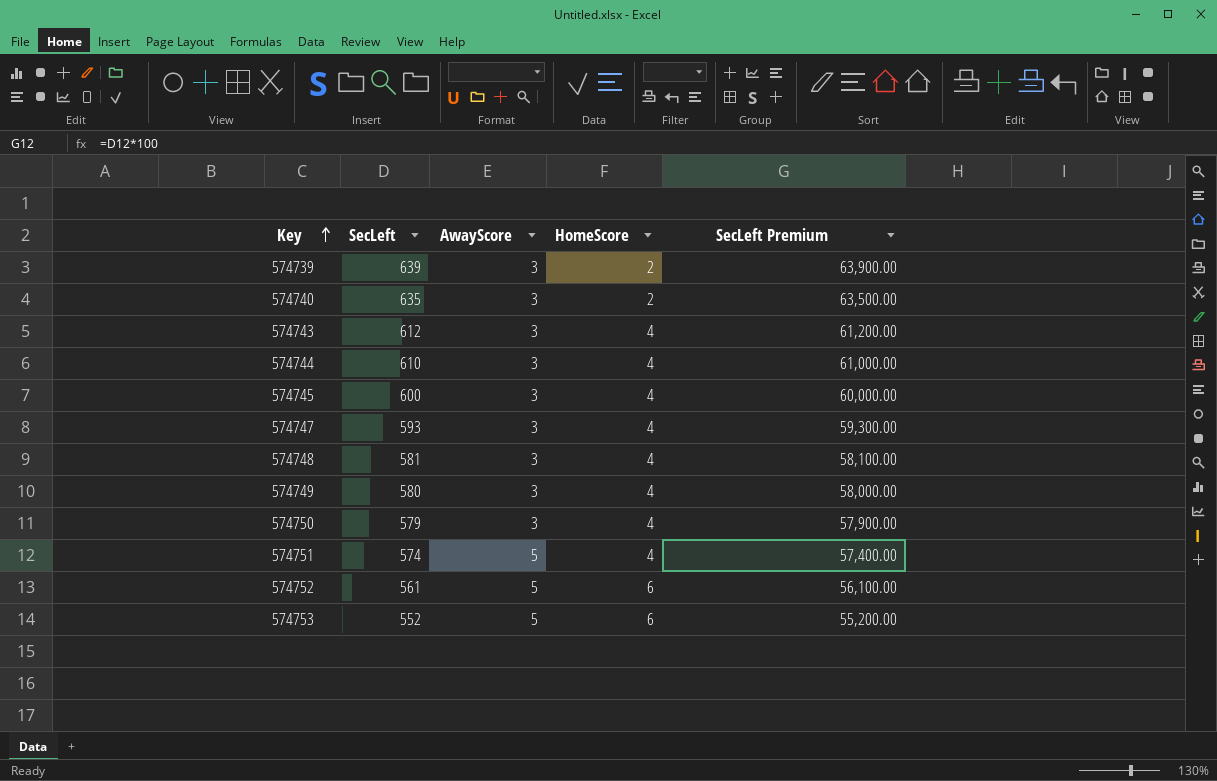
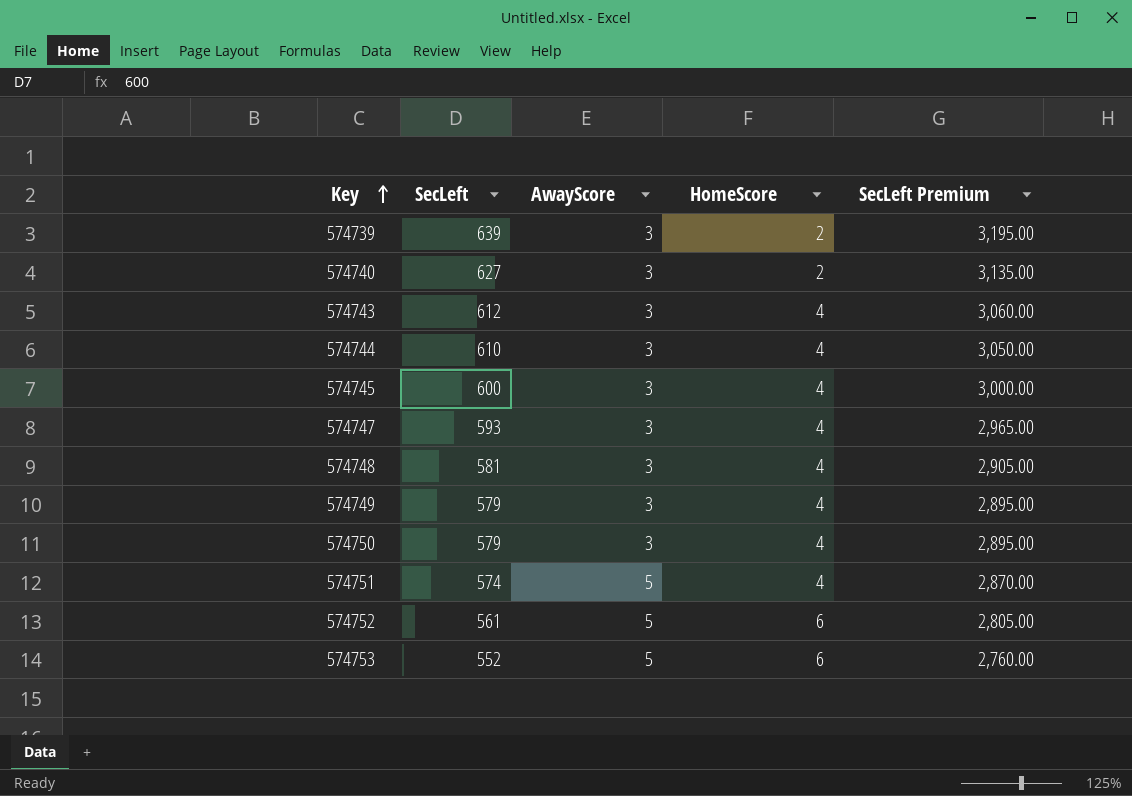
column SecLeft Premium | formula: [SecLeft] * 100 -> [SecLeft] * 5
574740 | SecLeft: 635 -> 627
574749 | SecLeft: 580 -> 579

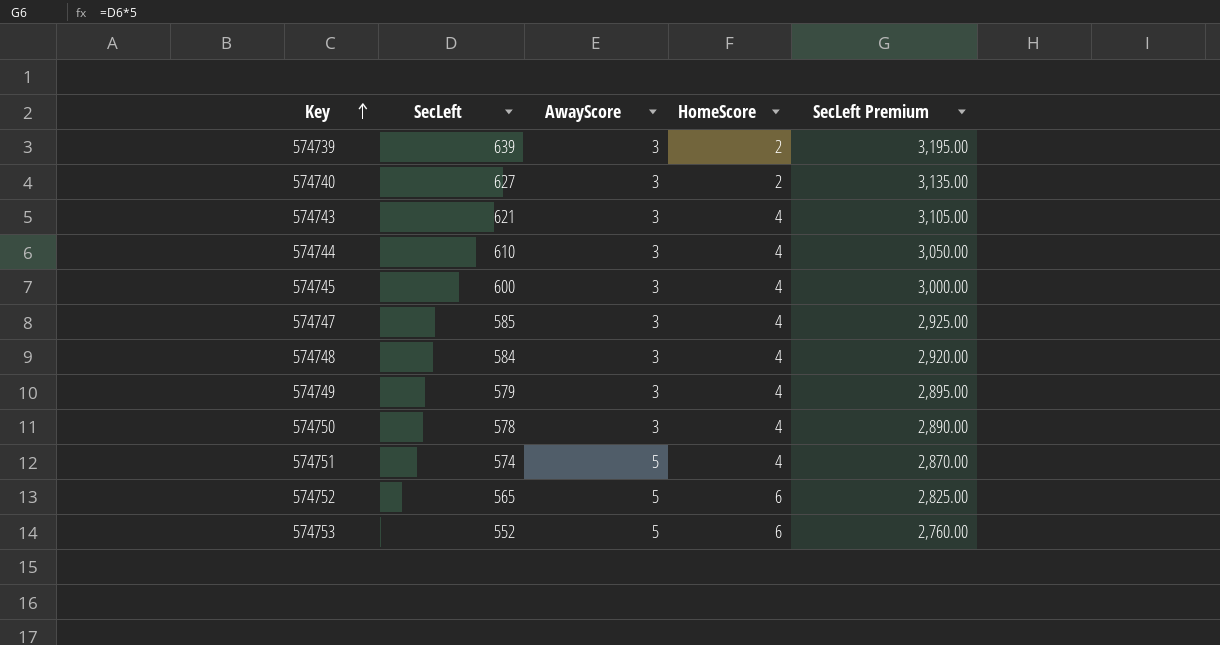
574743 | SecLeft: 612 -> 621
574743 | SecLeft Premium: 3,060.00 -> 3,105.00
574747 | SecLeft: 593 -> 585
574747 | SecLeft Premium: 2,965.00 -> 2,925.00
574748 | SecLeft: 581 -> 584
574748 | SecLeft Premium: 2,905.00 -> 2,920.00
574750 | SecLeft: 579 -> 578
574750 | SecLeft Premium: 2,895.00 -> 2,890.00
574752 | SecLeft: 561 -> 565
574752 | SecLeft Premium: 2,805.00 -> 2,825.00

